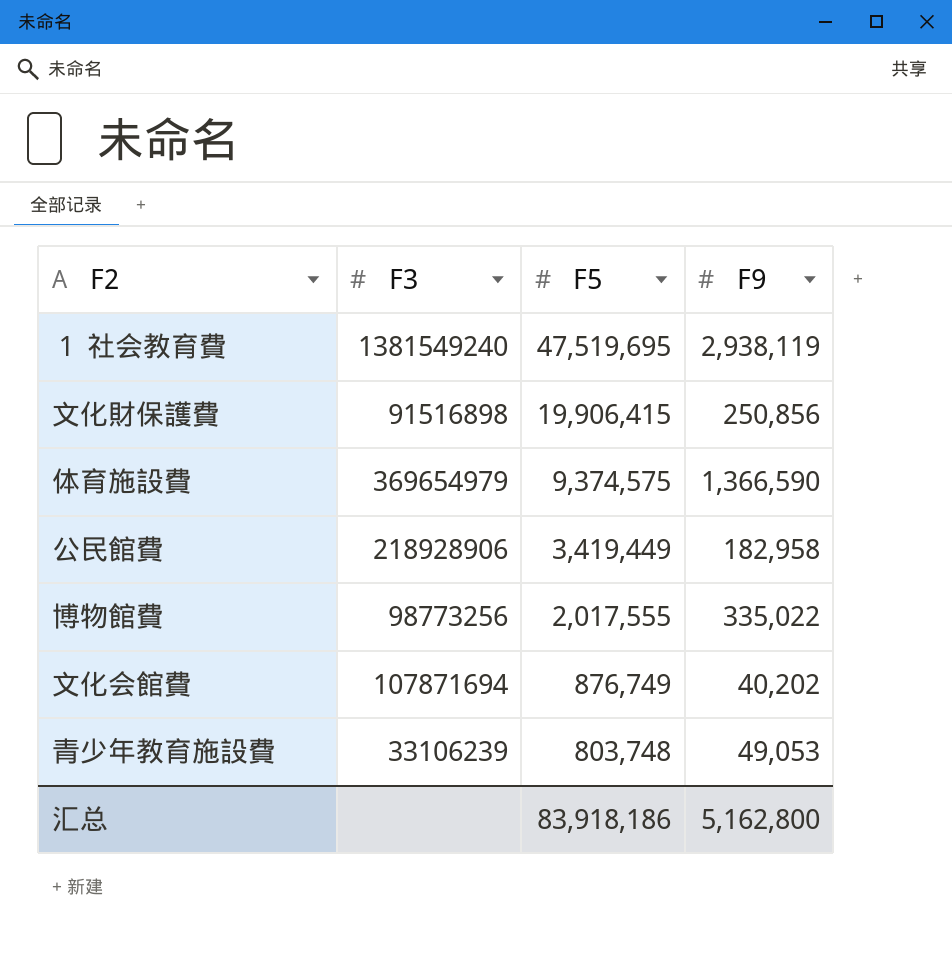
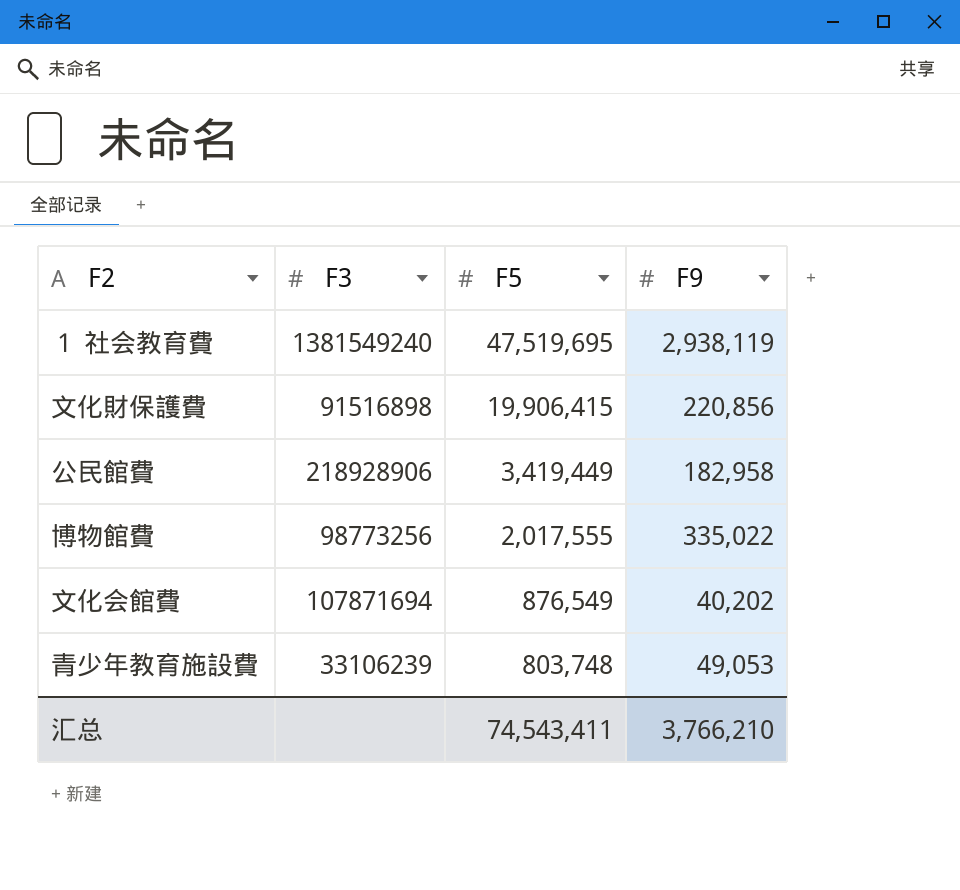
row 体育施設費: 369654979 | 9,374,575 | 1,366,590 -> none
文化財保護費 | F9: 250,856 -> 220,856
文化会館費 | F5: 876,749 -> 876,549
汇总 | F5: 83,918,186 -> 74,543,411
汇总 | F9: 5,162,800 -> 3,766,210

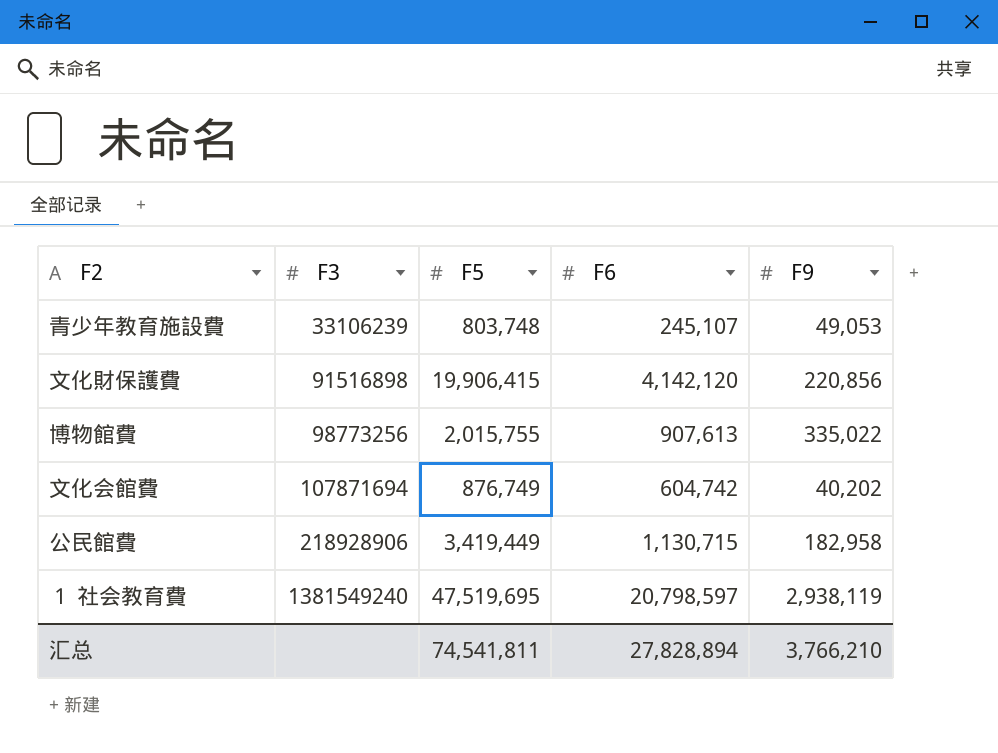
row order: F5 descending -> F3 ascending
column F6 | position: none -> 4
博物館費 | F5: 2,017,555 -> 2,015,755
文化会館費 | F5: 876,549 -> 876,749
汇总 | F5: 74,543,411 -> 74,541,811

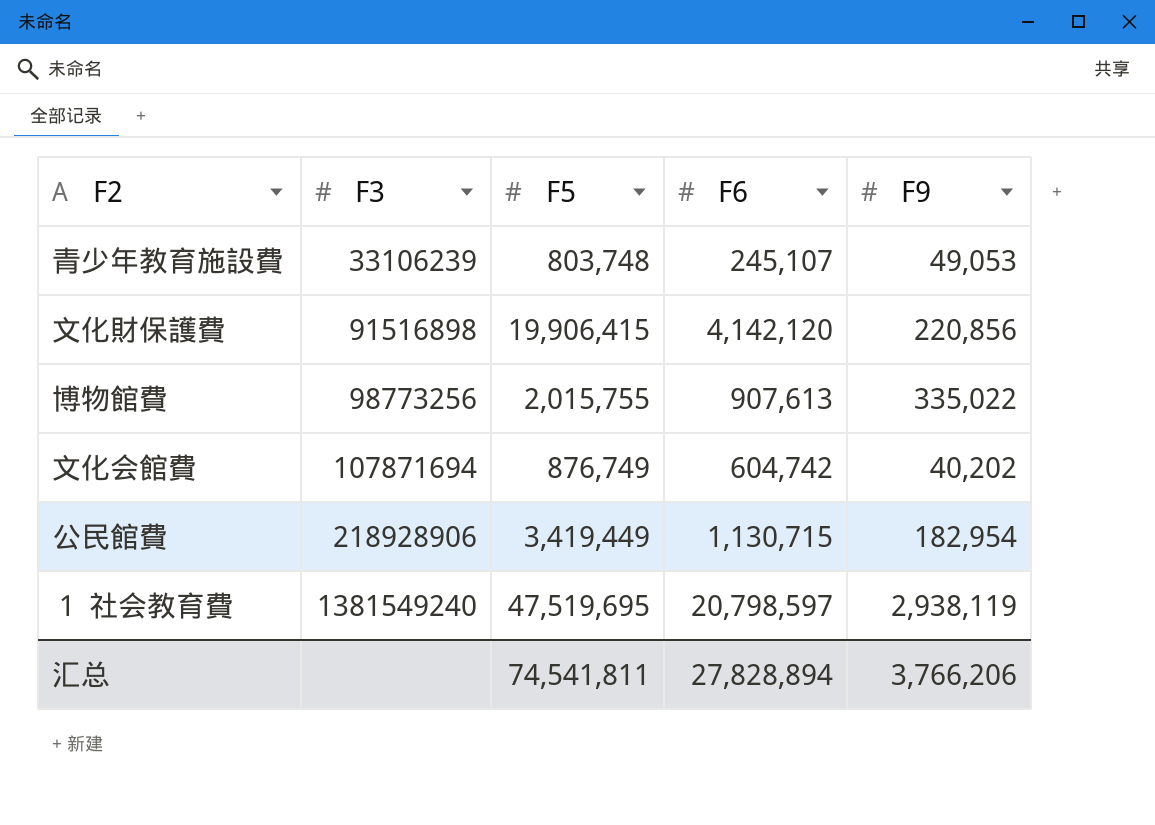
公民館費 | F9: 182,958 -> 182,954
汇总 | F9: 3,766,210 -> 3,766,206

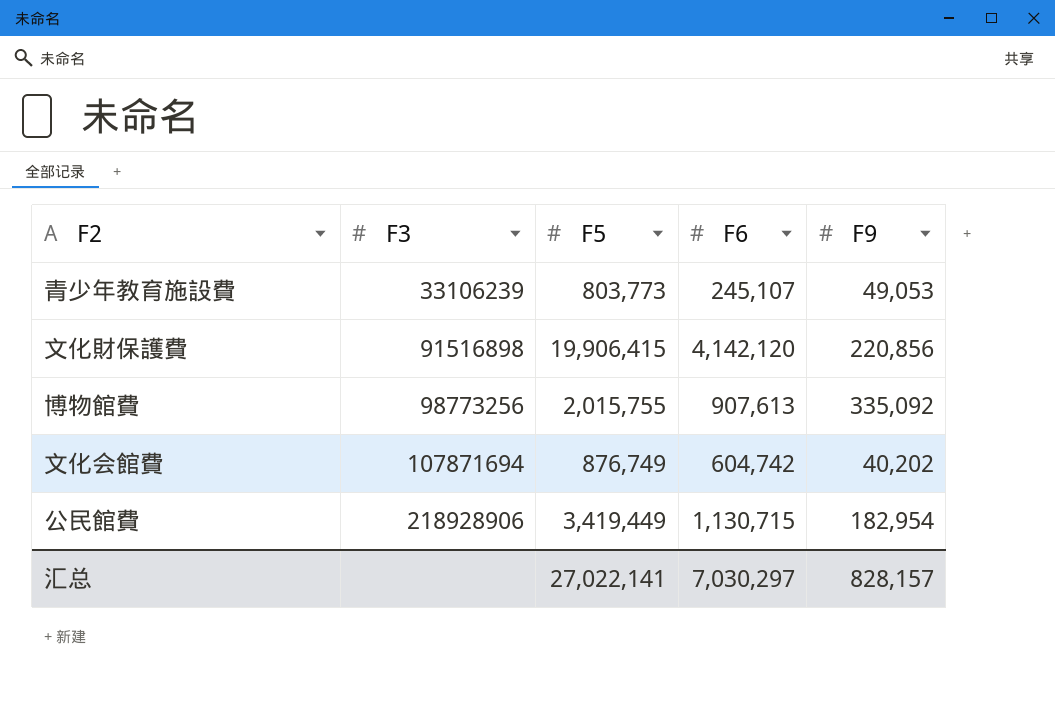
row １ 社会教育費: 1381549240 | 47,519,695 | 20,798,597 | 2,938,119 -> none
青少年教育施設費 | F5: 803,748 -> 803,773
博物館費 | F9: 335,022 -> 335,092
汇总 | F5: 74,541,811 -> 27,022,141
汇总 | F6: 27,828,894 -> 7,030,297
汇总 | F9: 3,766,206 -> 828,157

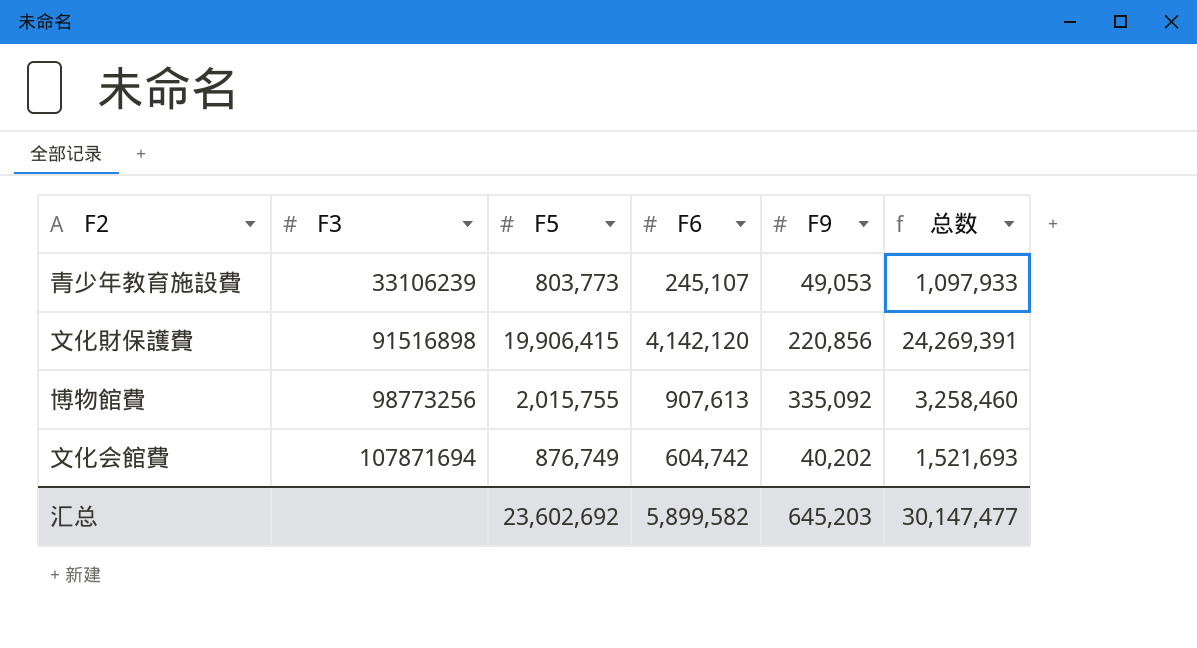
column 总数 | formula: none -> [F5] + [F6] + [F9]
row 公民館費: 218928906 | 3,419,449 | 1,130,715 | 182,954 -> none
汇总 | F5: 27,022,141 -> 23,602,692
汇总 | F6: 7,030,297 -> 5,899,582
汇总 | F9: 828,157 -> 645,203

